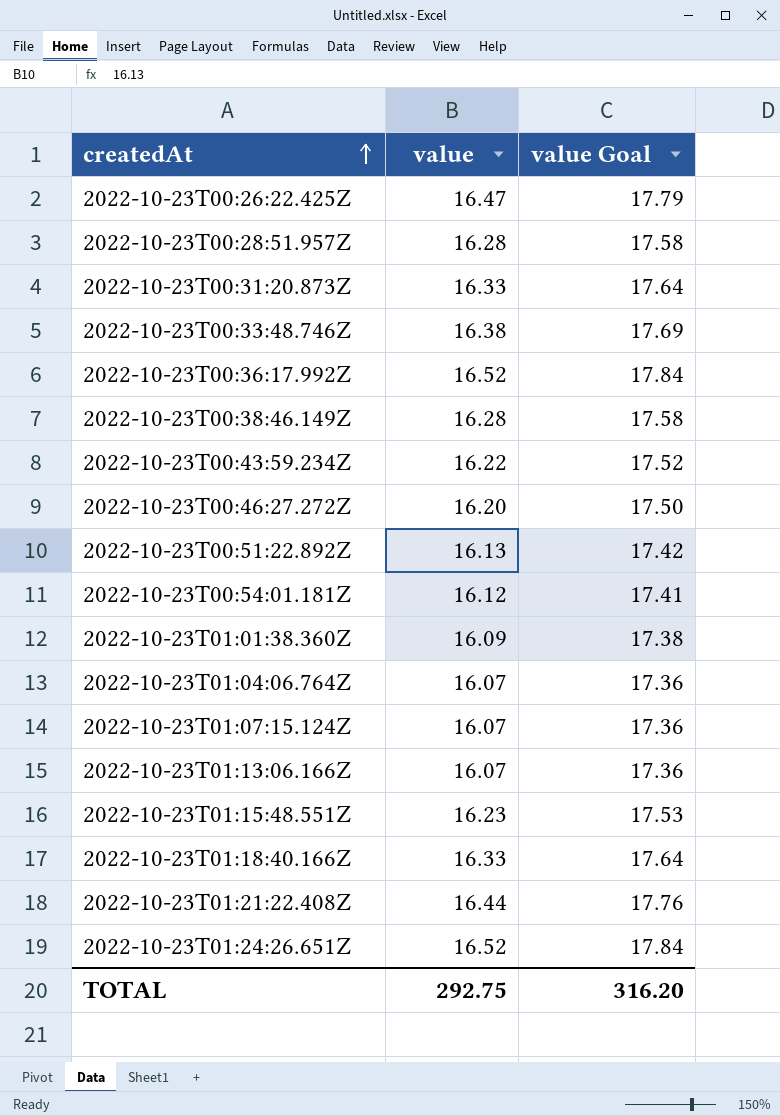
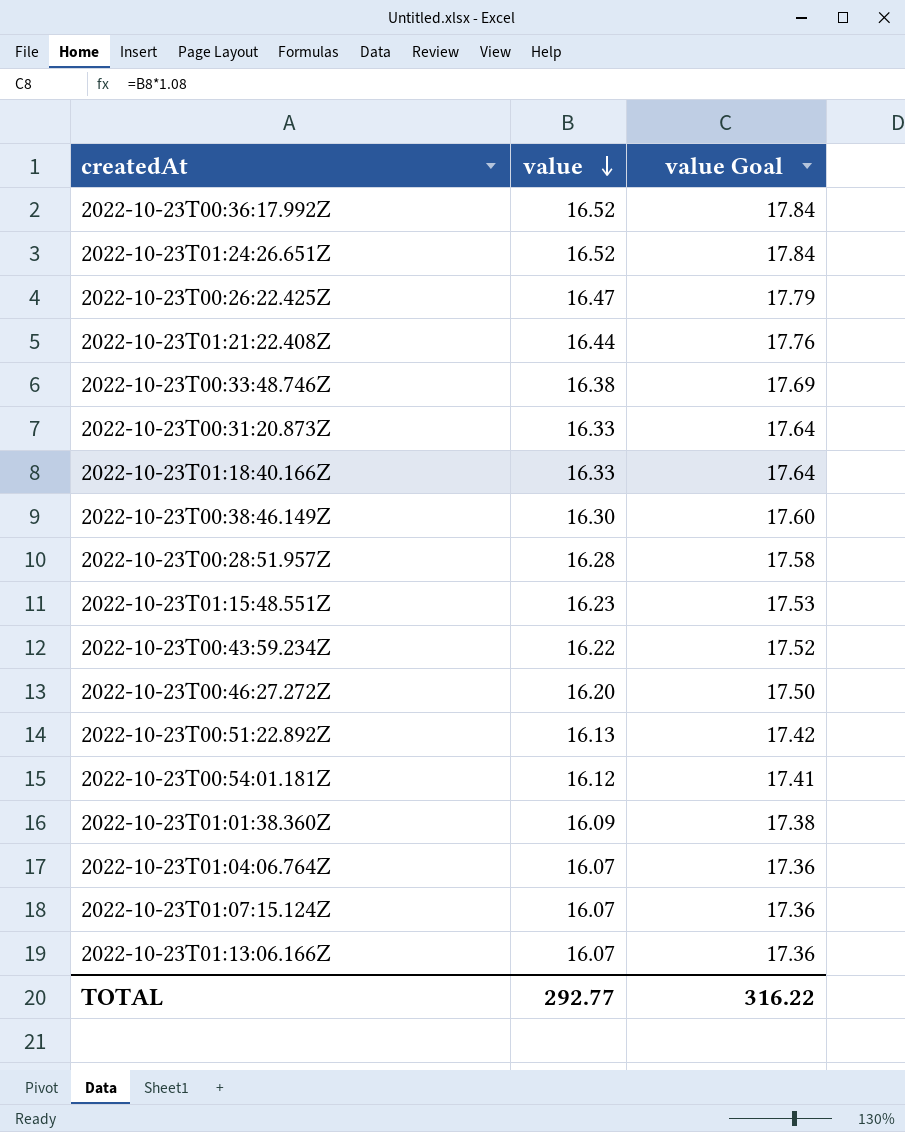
row order: createdAt ascending -> value descending
2022-10-23T00:38:46.149Z | value: 16.28 -> 16.30
2022-10-23T00:38:46.149Z | value Goal: 17.58 -> 17.60
TOTAL | value: 292.75 -> 292.77
TOTAL | value Goal: 316.20 -> 316.22

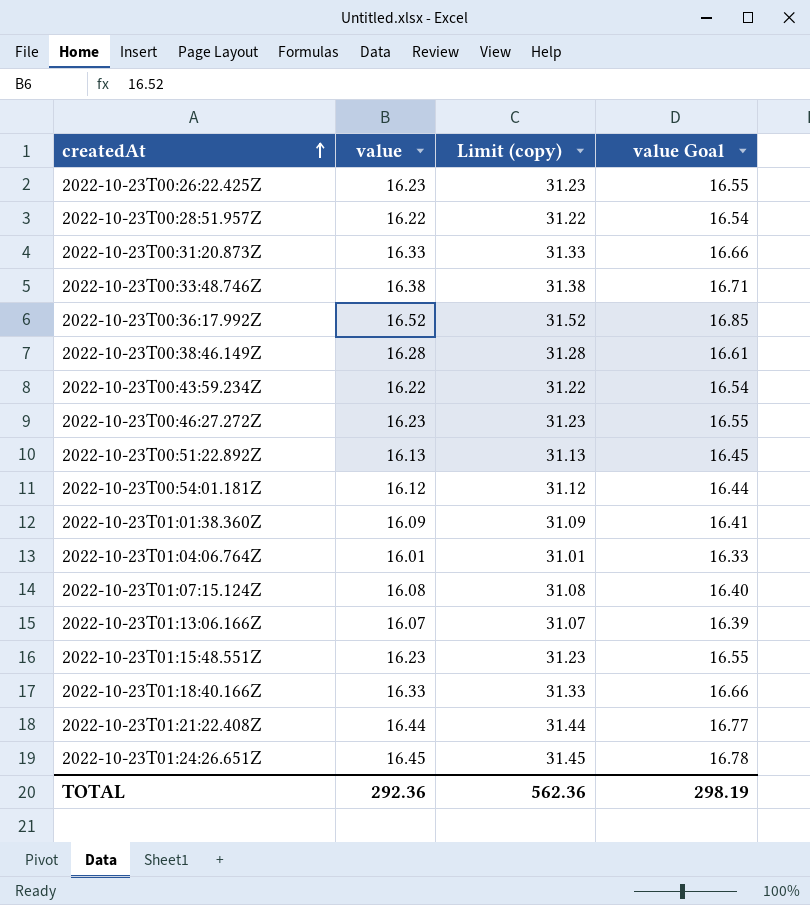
row order: value descending -> createdAt ascending
column Limit (copy) | formula: none -> [value] + 15
column value Goal | formula: [value] * 1.08 -> [value] * 1.02
2022-10-23T00:26:22.425Z | value: 16.47 -> 16.23
2022-10-23T00:28:51.957Z | value: 16.28 -> 16.22
2022-10-23T00:38:46.149Z | value: 16.30 -> 16.28
2022-10-23T00:46:27.272Z | value: 16.20 -> 16.23
2022-10-23T01:04:06.764Z | value: 16.07 -> 16.01
2022-10-23T01:07:15.124Z | value: 16.07 -> 16.08
2022-10-23T01:24:26.651Z | value: 16.52 -> 16.45
TOTAL | value: 292.77 -> 292.36
TOTAL | value Goal: 316.22 -> 298.19

